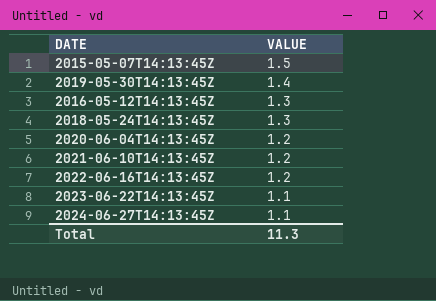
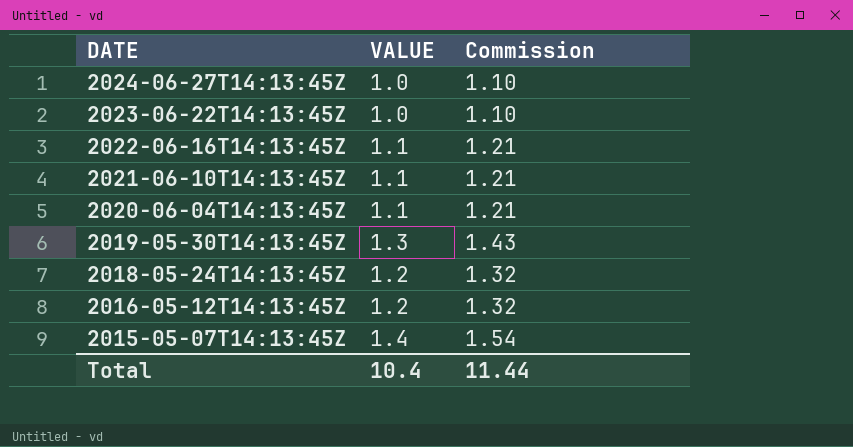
row order: VALUE descending -> DATE descending
column Commission | formula: none -> [VALUE] * 1.1
2024-06-27T14:13:45Z | VALUE: 1.1 -> 1.0
2023-06-22T14:13:45Z | VALUE: 1.1 -> 1.0
2022-06-16T14:13:45Z | VALUE: 1.2 -> 1.1
2021-06-10T14:13:45Z | VALUE: 1.2 -> 1.1
2020-06-04T14:13:45Z | VALUE: 1.2 -> 1.1
2019-05-30T14:13:45Z | VALUE: 1.4 -> 1.3
2018-05-24T14:13:45Z | VALUE: 1.3 -> 1.2
2016-05-12T14:13:45Z | VALUE: 1.3 -> 1.2
2015-05-07T14:13:45Z | VALUE: 1.5 -> 1.4
Total | VALUE: 11.3 -> 10.4

